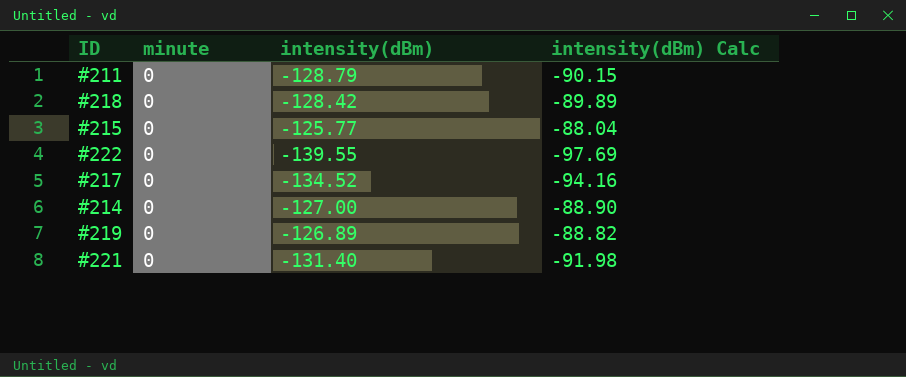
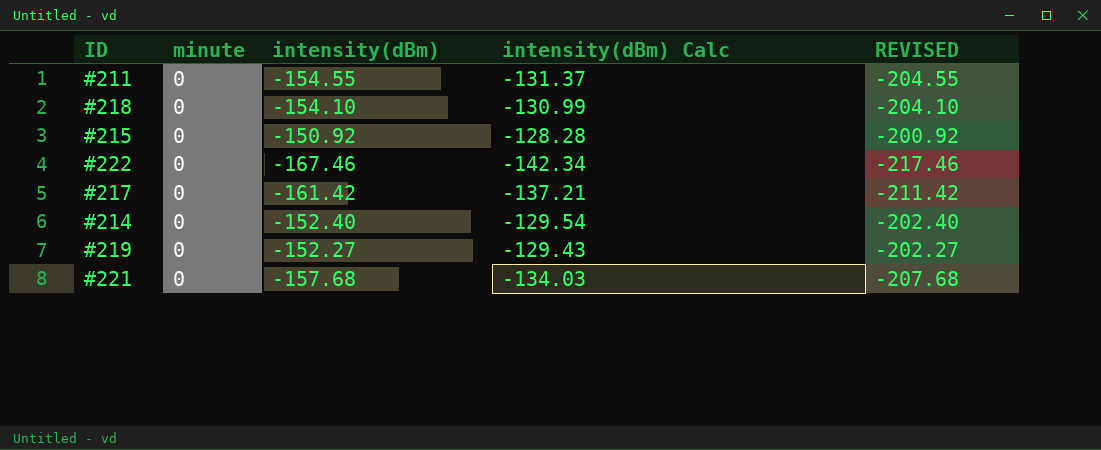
column intensity(dBm) Calc | formula: [intensity(dBm)] * 0.7 -> [intensity(dBm)] * 0.85
column REVISED | formula: none -> [intensity(dBm)] - 50
#211 | intensity(dBm): -128.79 -> -154.55
#218 | intensity(dBm): -128.42 -> -154.10
#215 | intensity(dBm): -125.77 -> -150.92
#222 | intensity(dBm): -139.55 -> -167.46
#217 | intensity(dBm): -134.52 -> -161.42
#214 | intensity(dBm): -127.00 -> -152.40
#219 | intensity(dBm): -126.89 -> -152.27
#221 | intensity(dBm): -131.40 -> -157.68

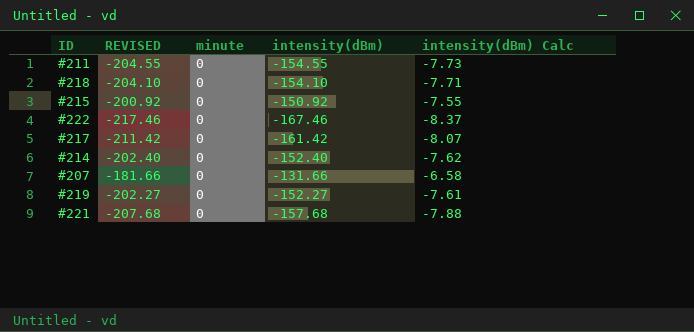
column REVISED | position: 5 -> 2
column intensity(dBm) Calc | formula: [intensity(dBm)] * 0.85 -> [intensity(dBm)] * 0.05
row #207: none -> -181.66 | 0 | -131.66 | -6.58

